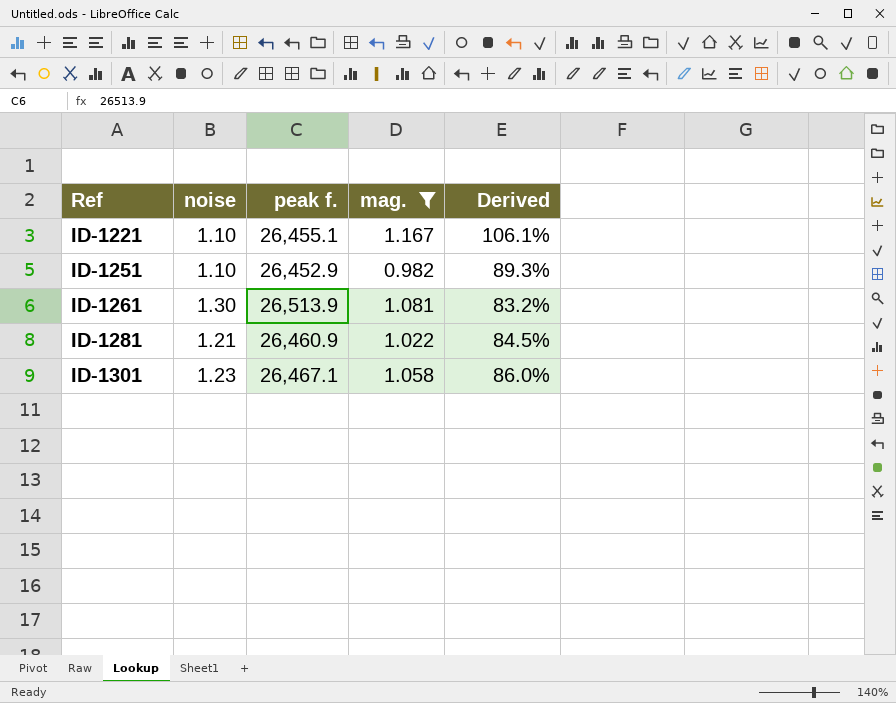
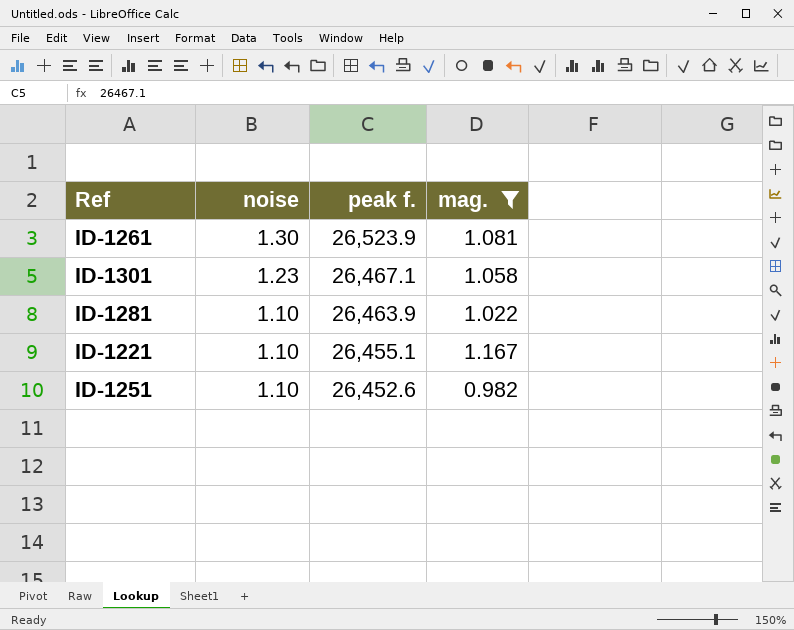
row order: Ref ascending -> noise descending
column Derived | formula: [mag.] / [noise] -> none
ID-1261 | peak f.: 26,513.9 -> 26,523.9
ID-1281 | noise: 1.21 -> 1.10
ID-1281 | peak f.: 26,460.9 -> 26,463.9
ID-1251 | peak f.: 26,452.9 -> 26,452.6

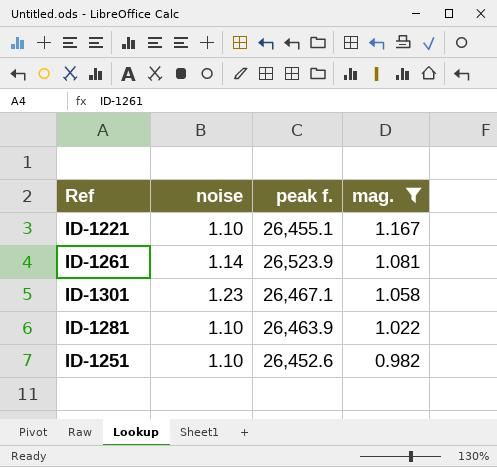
row order: noise descending -> mag. descending
ID-1261 | noise: 1.30 -> 1.14

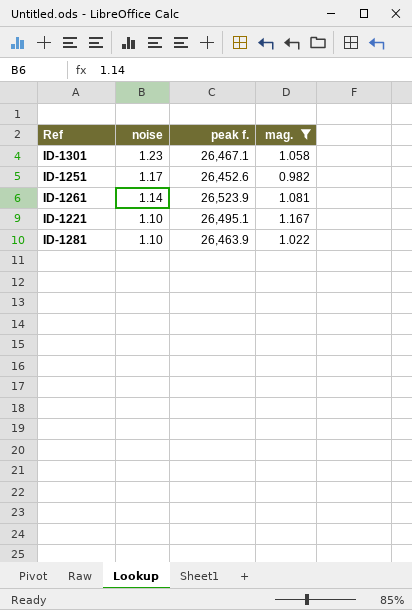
row order: mag. descending -> noise descending
ID-1251 | noise: 1.10 -> 1.17
ID-1221 | peak f.: 26,455.1 -> 26,495.1

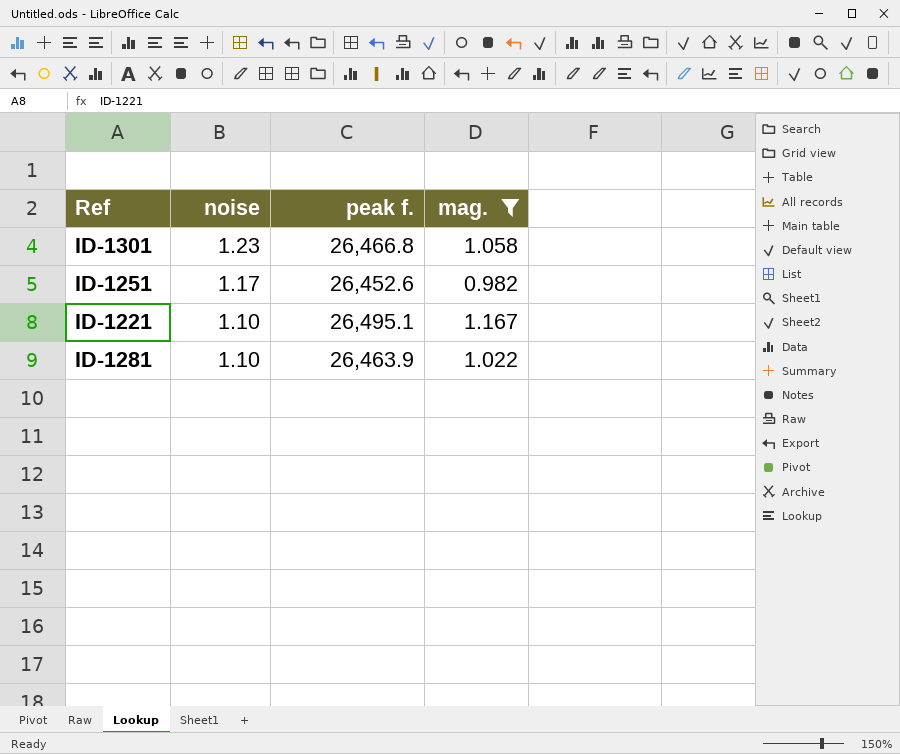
row ID-1261: 1.14 | 26,523.9 | 1.081 -> none
ID-1301 | peak f.: 26,467.1 -> 26,466.8

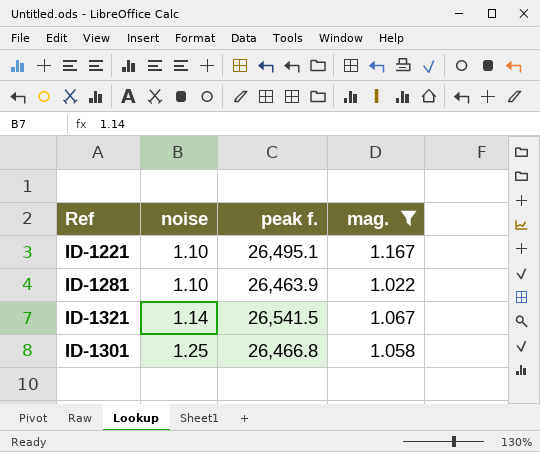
row order: noise descending -> noise ascending
row ID-1251: 1.17 | 26,452.6 | 0.982 -> none
row ID-1321: none -> 1.14 | 26,541.5 | 1.067
ID-1301 | noise: 1.23 -> 1.25

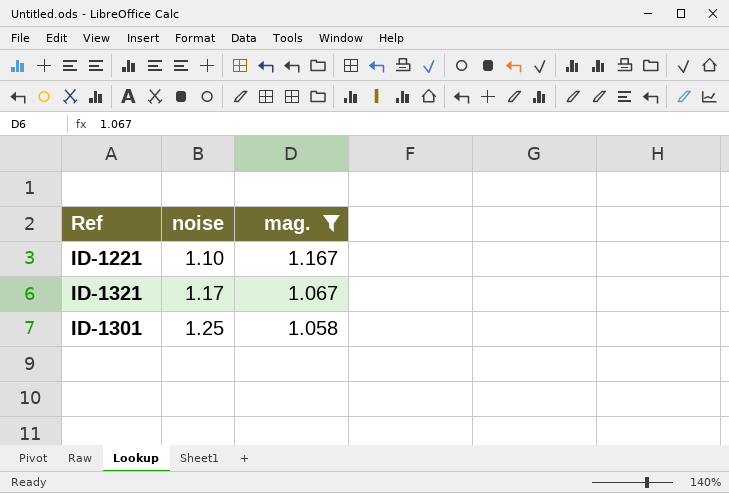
column peak f. | position: 3 -> none
row ID-1281: 1.10 | 26,463.9 | 1.022 -> none
ID-1321 | noise: 1.14 -> 1.17

